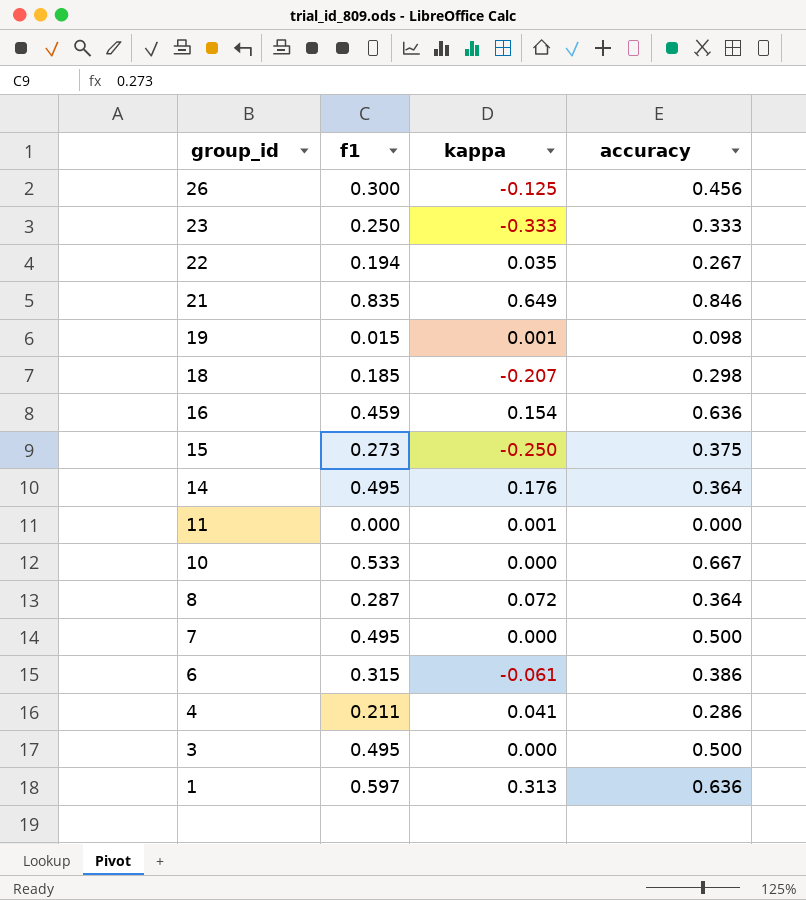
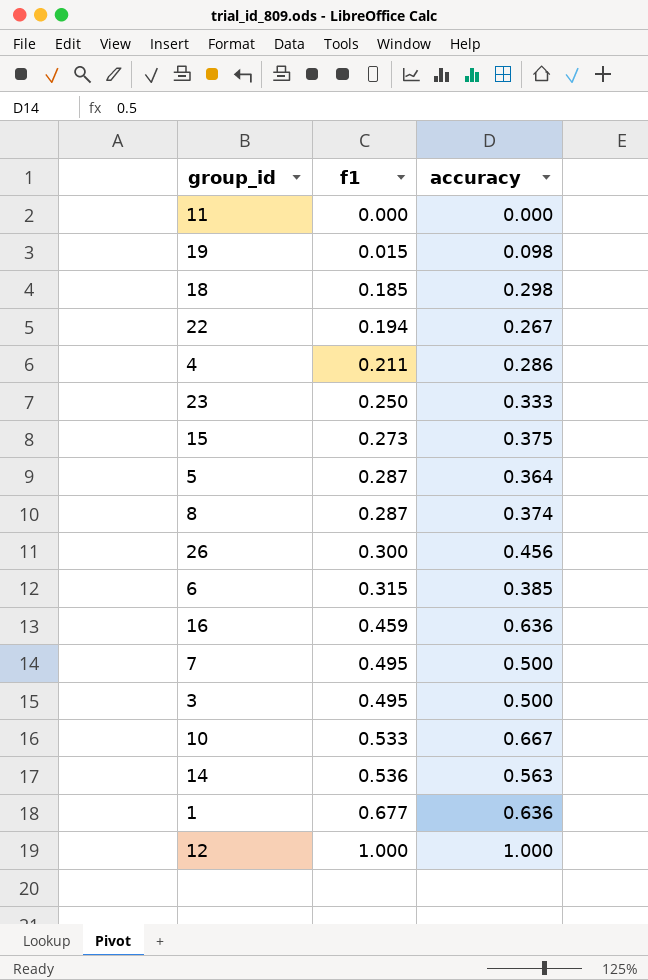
row order: group_id descending -> f1 ascending
column kappa | position: 3 -> none
row 21: 0.835 | 0.649 | 0.846 -> none
row 5: none -> 0.287 | 0.364
8 | accuracy: 0.364 -> 0.374
6 | accuracy: 0.386 -> 0.385
14 | f1: 0.495 -> 0.536
14 | accuracy: 0.364 -> 0.563
1 | f1: 0.597 -> 0.677
row 12: none -> 1.000 | 1.000

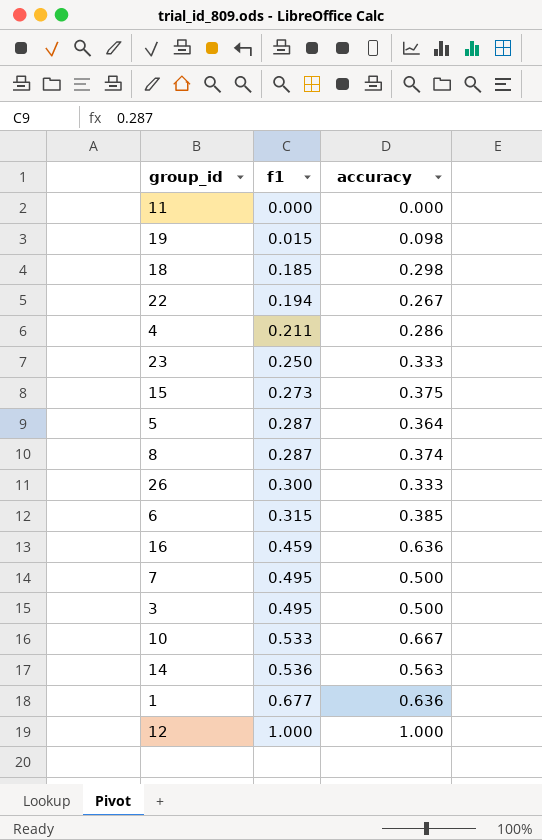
26 | accuracy: 0.456 -> 0.333

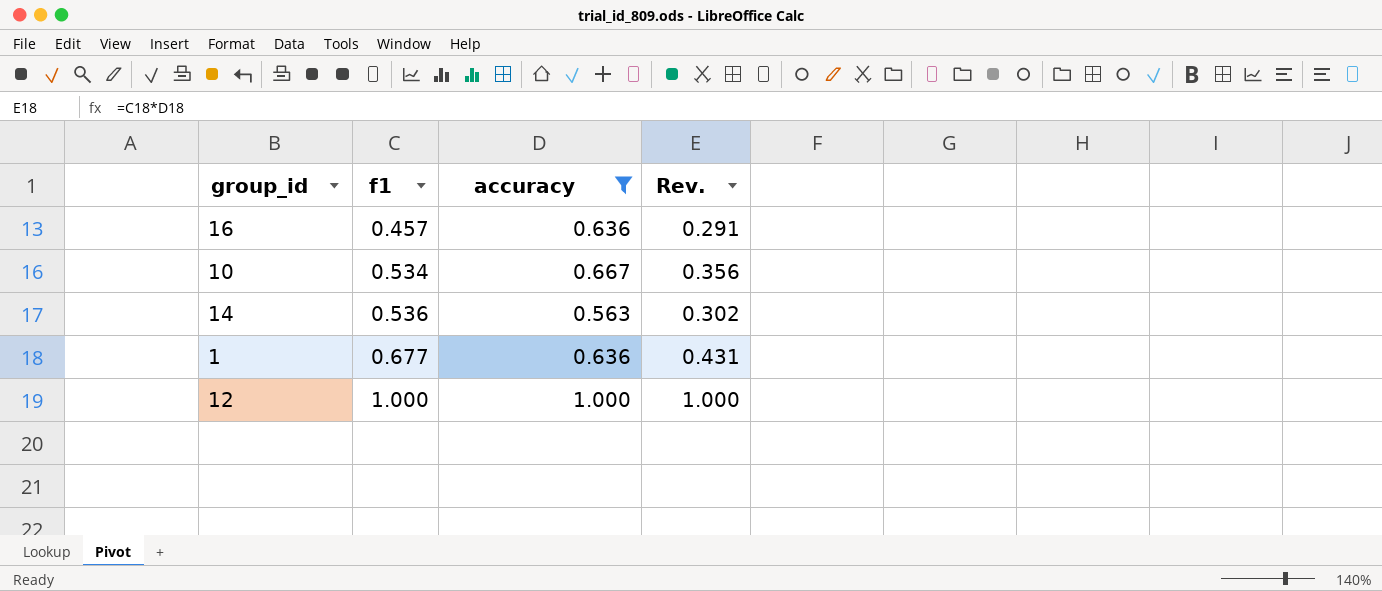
filter: none -> accuracy >= 0.563
column Rev. | formula: none -> [f1] * [accuracy]
16 | f1: 0.459 -> 0.457
10 | f1: 0.533 -> 0.534

